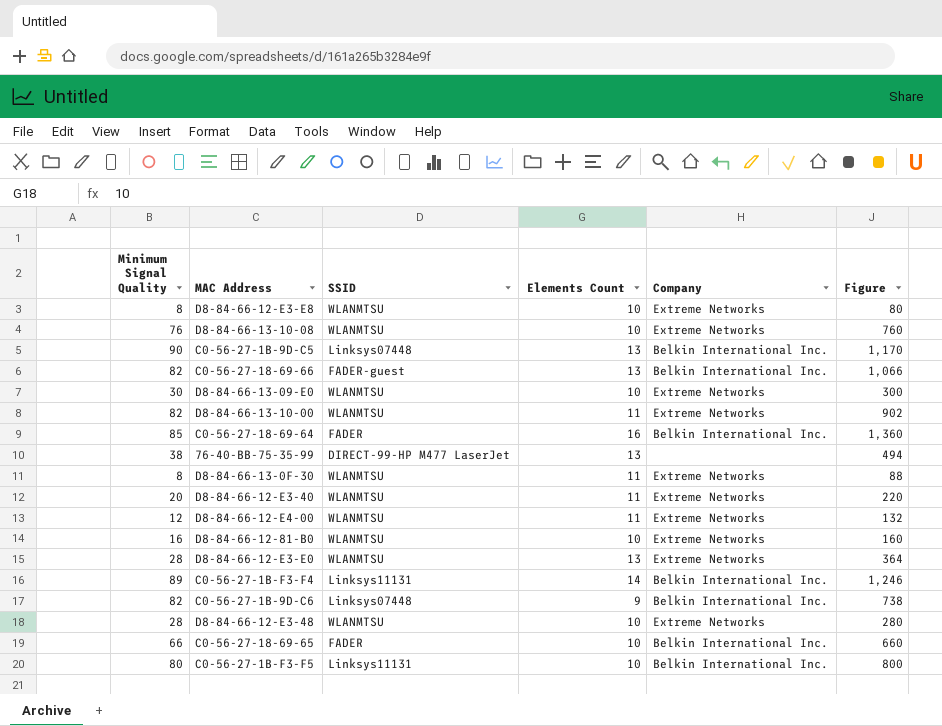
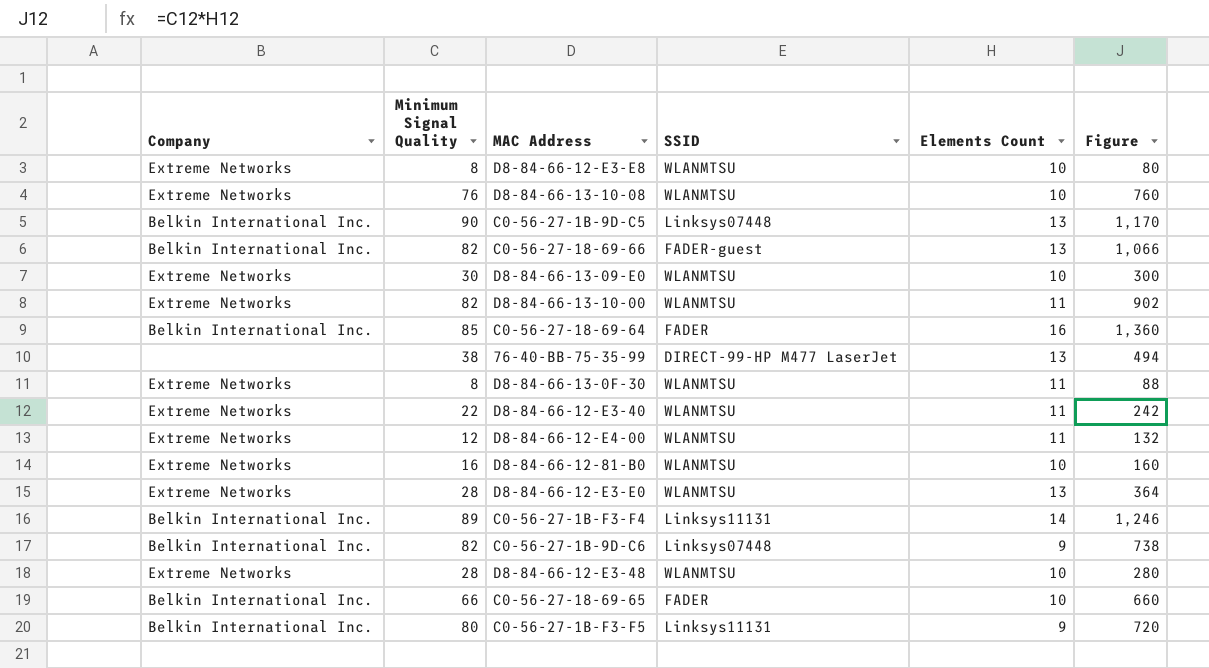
column Company | position: 5 -> 1
D8-84-66-12-E3-40 | Minimum Signal Quality: 20 -> 22
D8-84-66-12-E3-40 | Figure: 220 -> 242
C0-56-27-1B-F3-F5 | Elements Count: 10 -> 9
C0-56-27-1B-F3-F5 | Figure: 800 -> 720

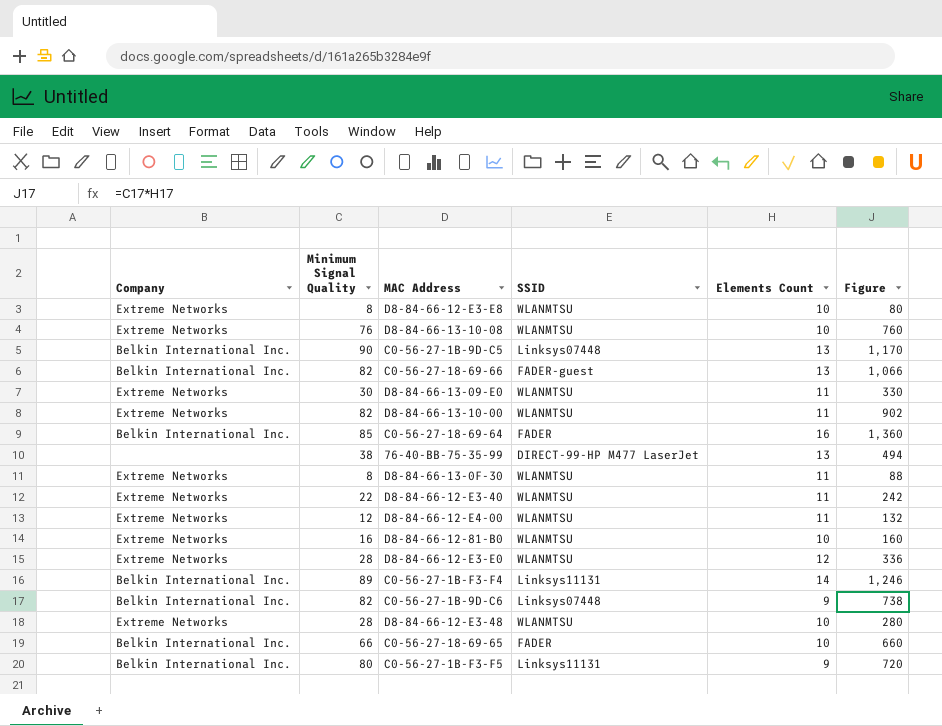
D8-84-66-13-09-E0 | Elements Count: 10 -> 11
D8-84-66-13-09-E0 | Figure: 300 -> 330
D8-84-66-12-E3-E0 | Elements Count: 13 -> 12
D8-84-66-12-E3-E0 | Figure: 364 -> 336

